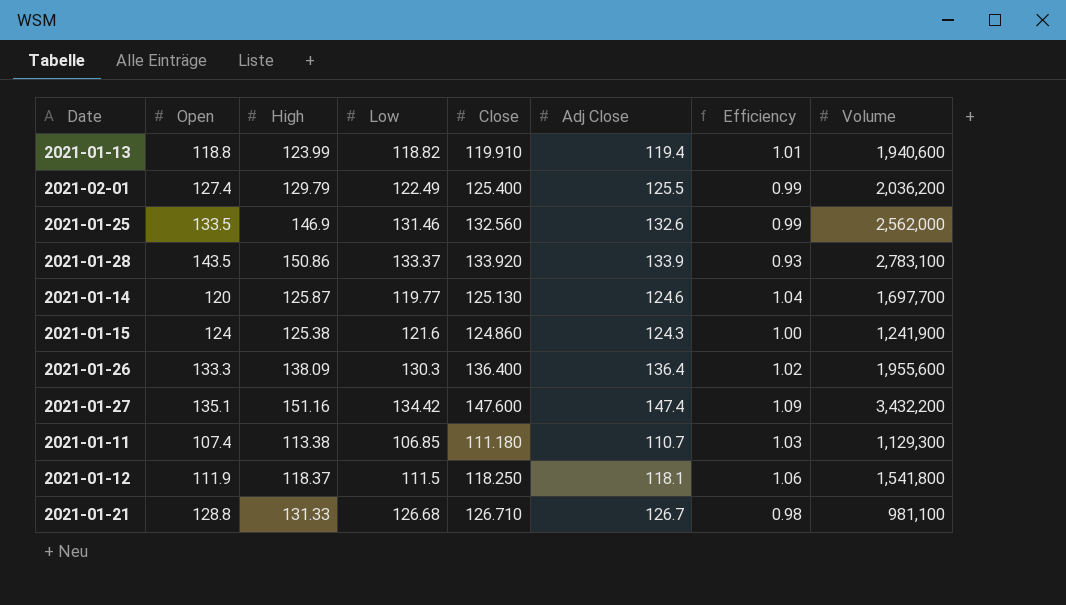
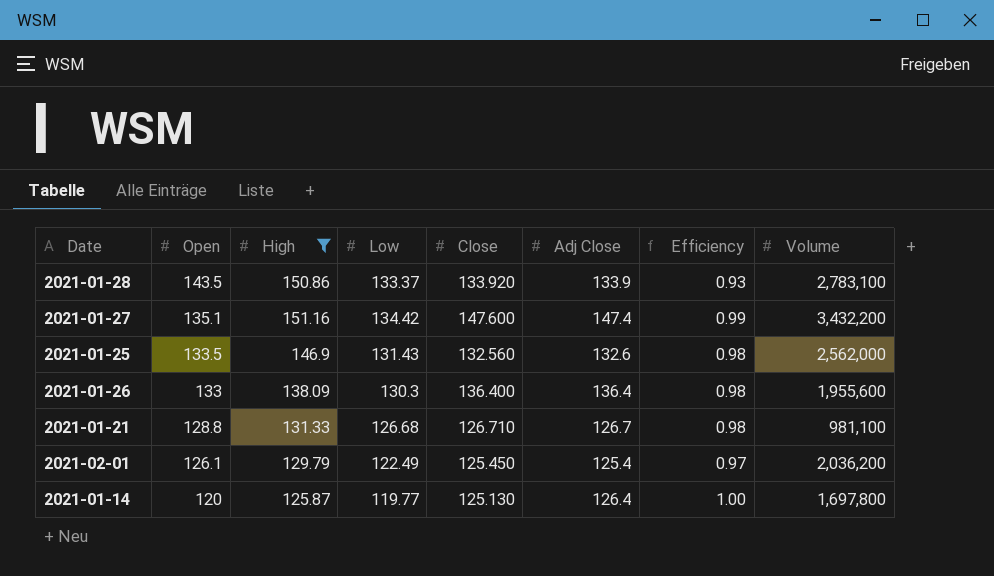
filter: none -> High >= 125.87
row order: none -> Open descending
column Efficiency | formula: [Adj Close] / [Open] -> [Low] / [Open]
2021-01-25 | Low: 131.46 -> 131.43
2021-01-26 | Open: 133.3 -> 133
2021-02-01 | Open: 127.4 -> 126.1
2021-02-01 | Close: 125.400 -> 125.450
2021-02-01 | Adj Close: 125.5 -> 125.4
2021-01-14 | Adj Close: 124.6 -> 126.4
2021-01-14 | Volume: 1,697,700 -> 1,697,800

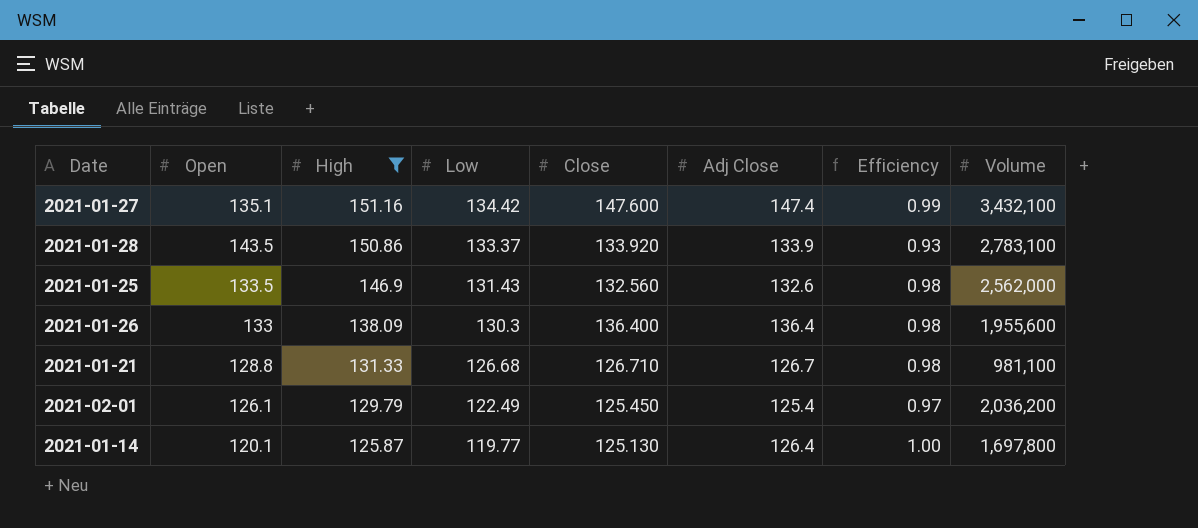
row order: Open descending -> High descending
2021-01-27 | Volume: 3,432,200 -> 3,432,100
2021-01-14 | Open: 120 -> 120.1

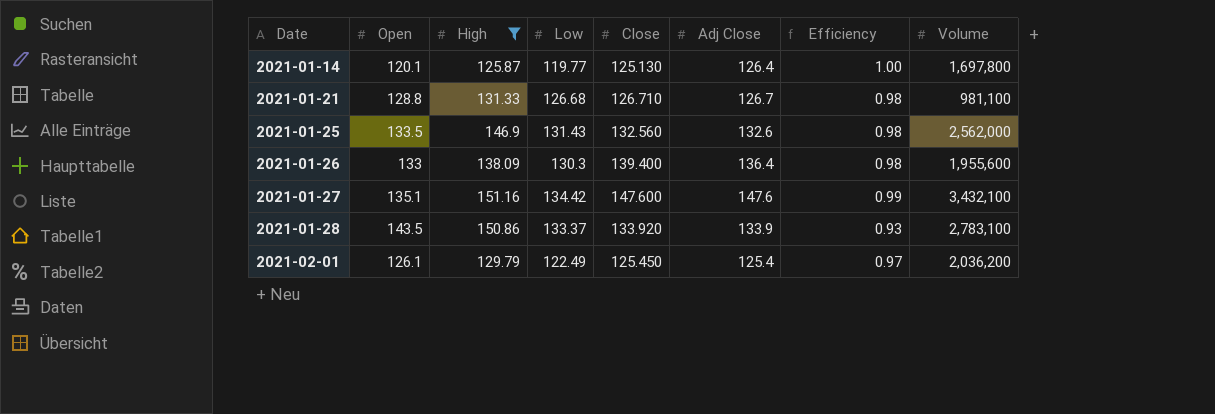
row order: High descending -> Date ascending
2021-01-26 | Close: 136.400 -> 139.400
2021-01-27 | Adj Close: 147.4 -> 147.6

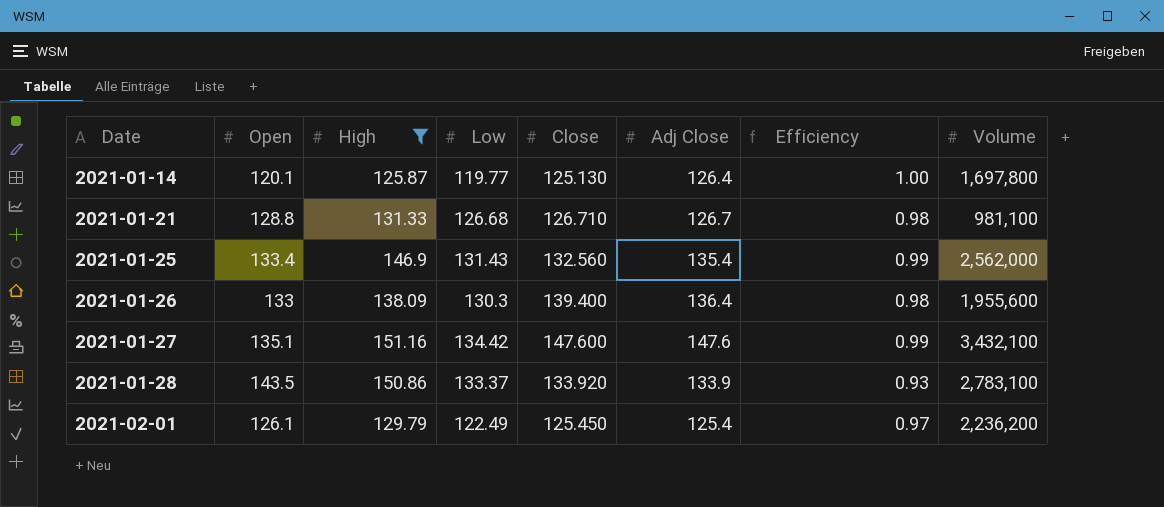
2021-01-25 | Open: 133.5 -> 133.4
2021-01-25 | Adj Close: 132.6 -> 135.4
2021-01-25 | Efficiency: 0.98 -> 0.99
2021-02-01 | Volume: 2,036,200 -> 2,236,200

